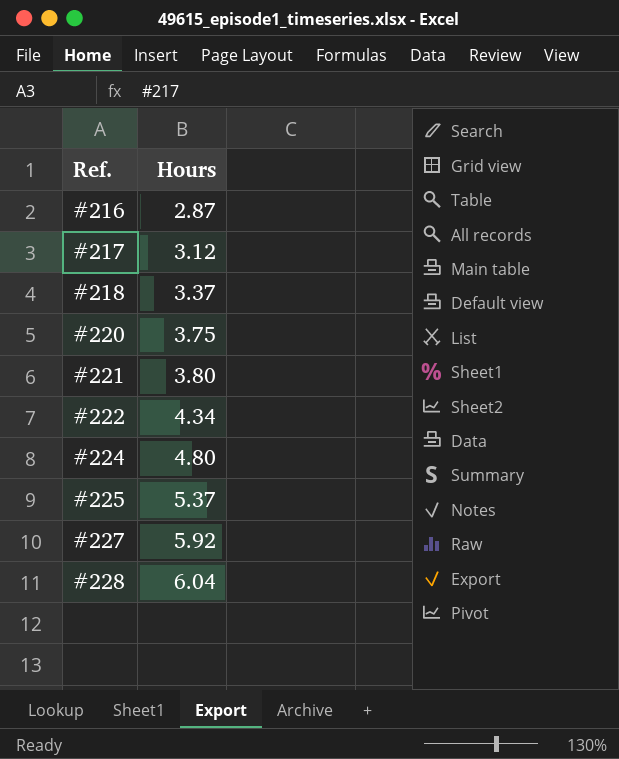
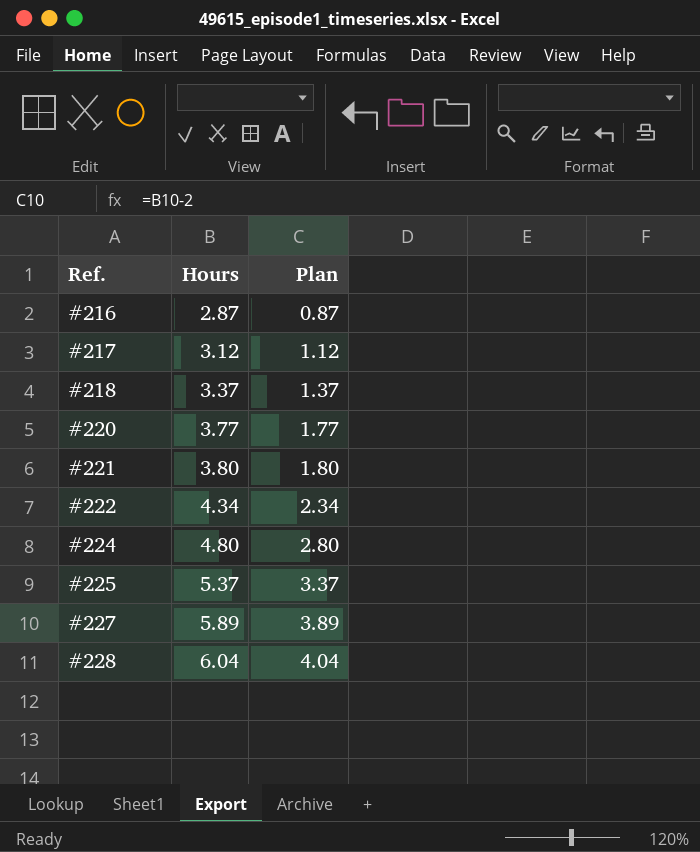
column Plan | formula: none -> [Hours] - 2
#220 | Hours: 3.75 -> 3.77
#227 | Hours: 5.92 -> 5.89

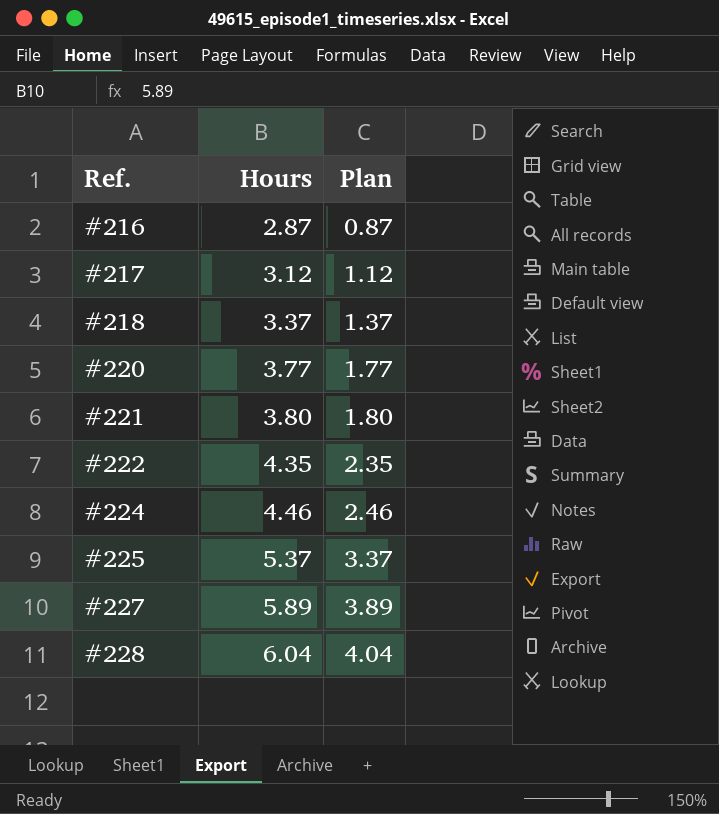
#222 | Hours: 4.34 -> 4.35
#222 | Plan: 2.34 -> 2.35
#224 | Hours: 4.80 -> 4.46
#224 | Plan: 2.80 -> 2.46

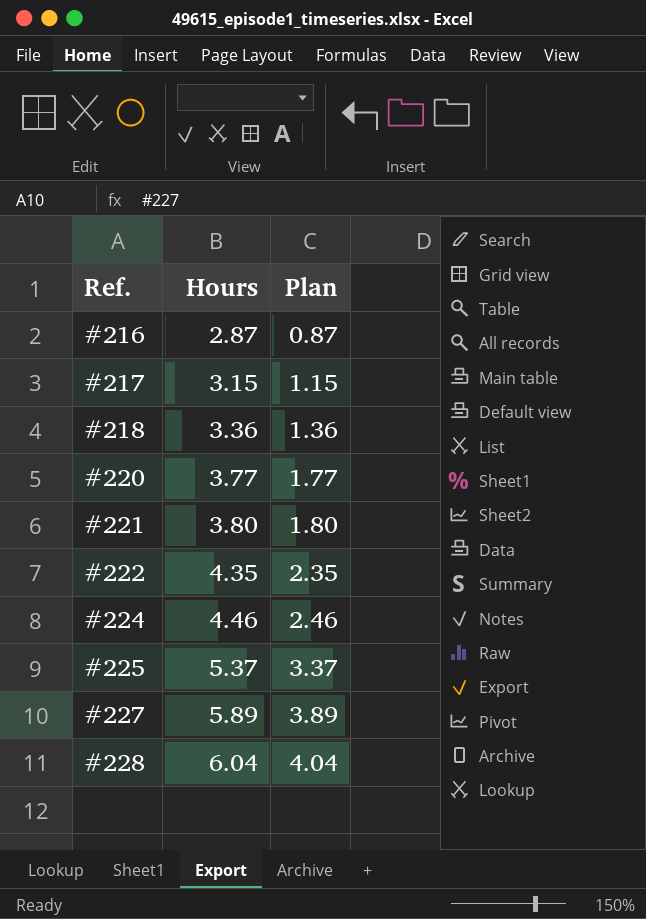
#217 | Hours: 3.12 -> 3.15
#217 | Plan: 1.12 -> 1.15
#218 | Hours: 3.37 -> 3.36
#218 | Plan: 1.37 -> 1.36

